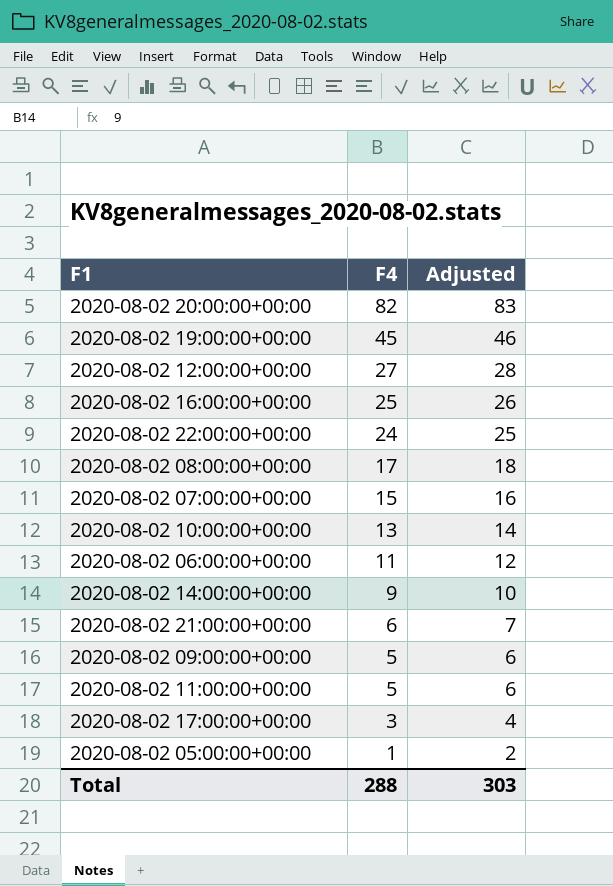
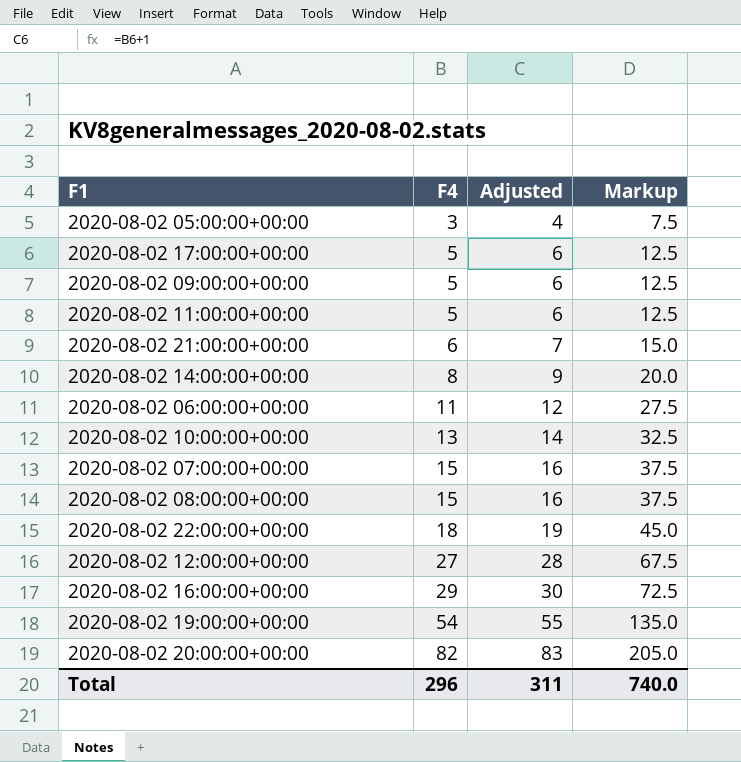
row order: F4 descending -> F4 ascending
column Markup | formula: none -> [F4] * 2.5
2020-08-02 05:00:00+00:00 | F4: 1 -> 3
2020-08-02 05:00:00+00:00 | Adjusted: 2 -> 4
2020-08-02 17:00:00+00:00 | F4: 3 -> 5
2020-08-02 17:00:00+00:00 | Adjusted: 4 -> 6
2020-08-02 14:00:00+00:00 | F4: 9 -> 8
2020-08-02 14:00:00+00:00 | Adjusted: 10 -> 9
2020-08-02 08:00:00+00:00 | F4: 17 -> 15
2020-08-02 08:00:00+00:00 | Adjusted: 18 -> 16
2020-08-02 22:00:00+00:00 | F4: 24 -> 18
2020-08-02 22:00:00+00:00 | Adjusted: 25 -> 19
2020-08-02 16:00:00+00:00 | F4: 25 -> 29
2020-08-02 16:00:00+00:00 | Adjusted: 26 -> 30
2020-08-02 19:00:00+00:00 | F4: 45 -> 54
2020-08-02 19:00:00+00:00 | Adjusted: 46 -> 55
Total | F4: 288 -> 296
Total | Adjusted: 303 -> 311

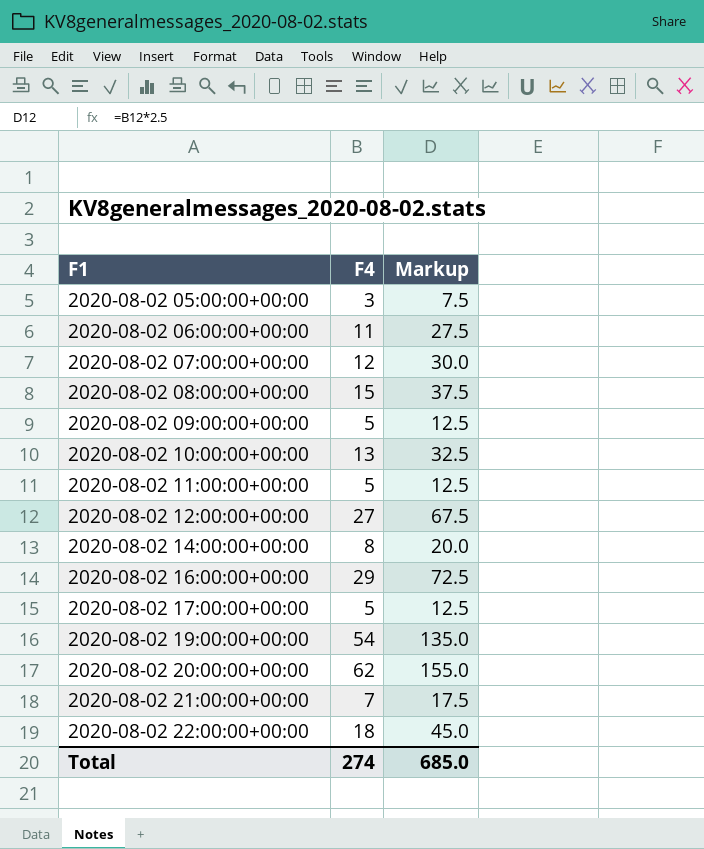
row order: F4 ascending -> F1 ascending
column Adjusted | formula: [F4] + 1 -> none
2020-08-02 07:00:00+00:00 | F4: 15 -> 12
2020-08-02 07:00:00+00:00 | Markup: 37.5 -> 30.0
2020-08-02 20:00:00+00:00 | F4: 82 -> 62
2020-08-02 20:00:00+00:00 | Markup: 205.0 -> 155.0
2020-08-02 21:00:00+00:00 | F4: 6 -> 7
2020-08-02 21:00:00+00:00 | Markup: 15.0 -> 17.5
Total | F4: 296 -> 274
Total | Markup: 740.0 -> 685.0

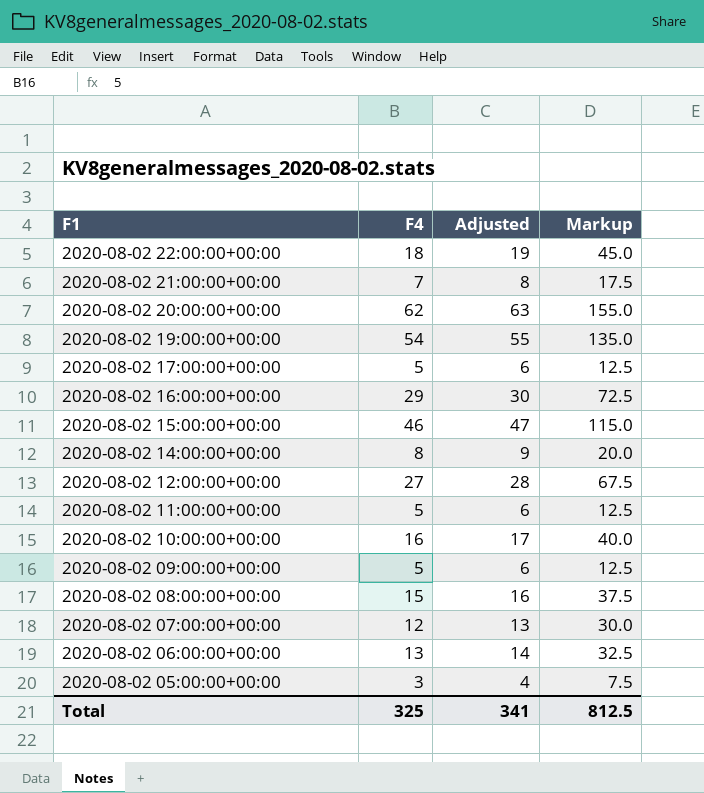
row order: F1 ascending -> F1 descending
column Adjusted | formula: none -> [F4] + 1
row 2020-08-02 15:00:00+00:00: none -> 46 | 47 | 115.0
2020-08-02 10:00:00+00:00 | F4: 13 -> 16
2020-08-02 10:00:00+00:00 | Markup: 32.5 -> 40.0
2020-08-02 06:00:00+00:00 | F4: 11 -> 13
2020-08-02 06:00:00+00:00 | Markup: 27.5 -> 32.5
Total | F4: 274 -> 325
Total | Markup: 685.0 -> 812.5

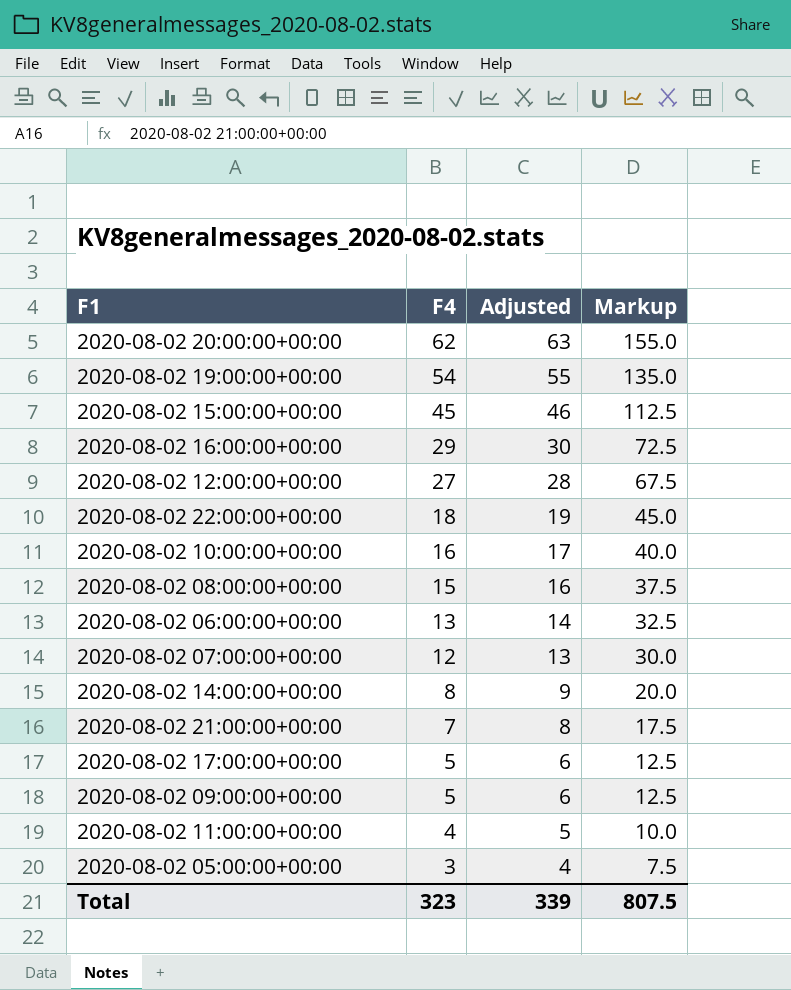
row order: F1 descending -> F4 descending
2020-08-02 15:00:00+00:00 | F4: 46 -> 45
2020-08-02 15:00:00+00:00 | Adjusted: 47 -> 46
2020-08-02 15:00:00+00:00 | Markup: 115.0 -> 112.5
2020-08-02 11:00:00+00:00 | F4: 5 -> 4
2020-08-02 11:00:00+00:00 | Adjusted: 6 -> 5
2020-08-02 11:00:00+00:00 | Markup: 12.5 -> 10.0
Total | F4: 325 -> 323
Total | Adjusted: 341 -> 339
Total | Markup: 812.5 -> 807.5

